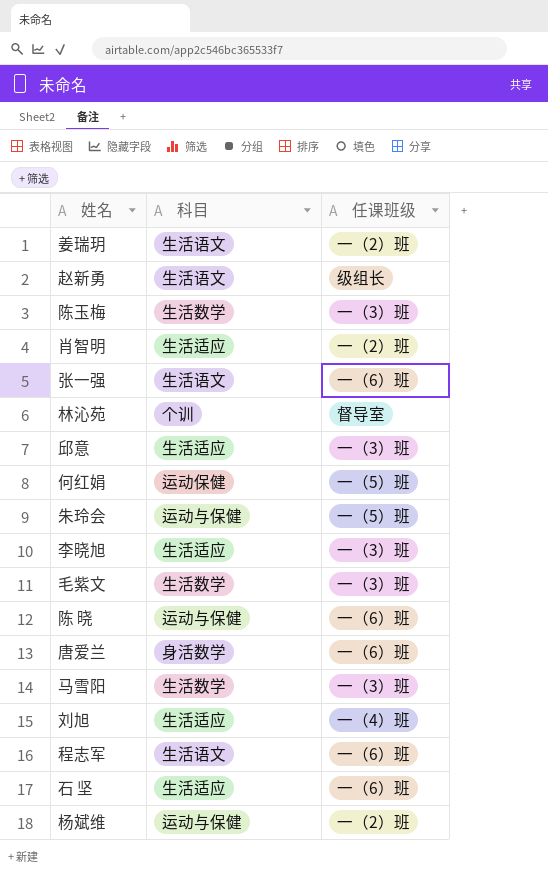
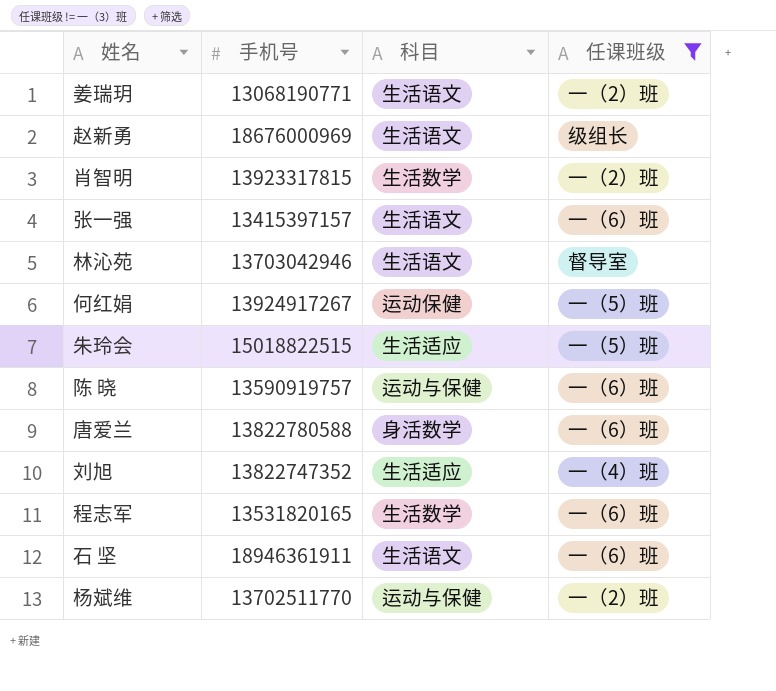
filter: none -> 任课班级 != 一（3）班
column 手机号 | position: none -> 2
肖智明 | 科目: 生活适应 -> 生活数学
林沁苑 | 科目: 个训 -> 生活语文
朱玲会 | 科目: 运动与保健 -> 生活适应
程志军 | 科目: 生活语文 -> 生活数学
石 坚 | 科目: 生活适应 -> 生活语文

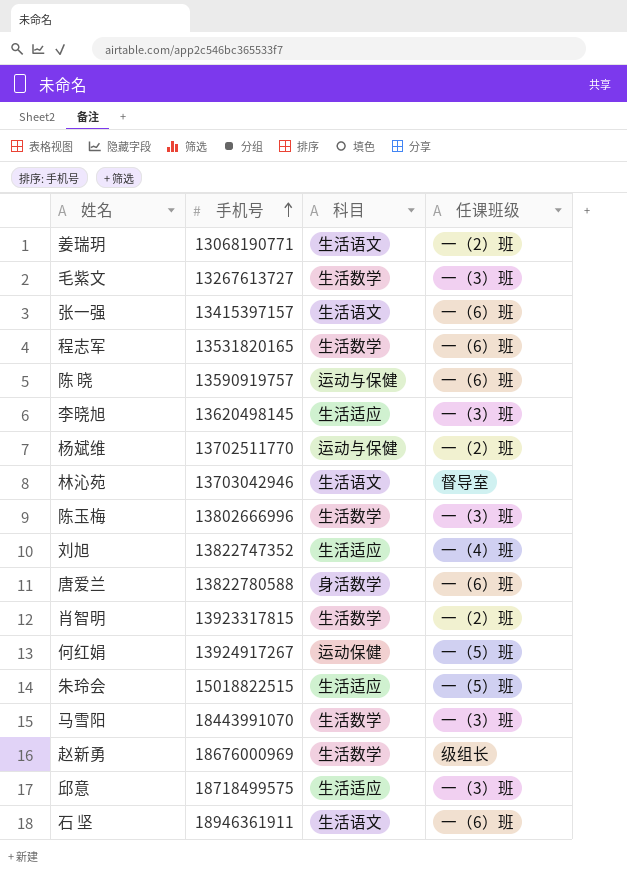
filter: 任课班级 != 一（3）班 -> none
row order: none -> 手机号 ascending
赵新勇 | 科目: 生活语文 -> 生活数学

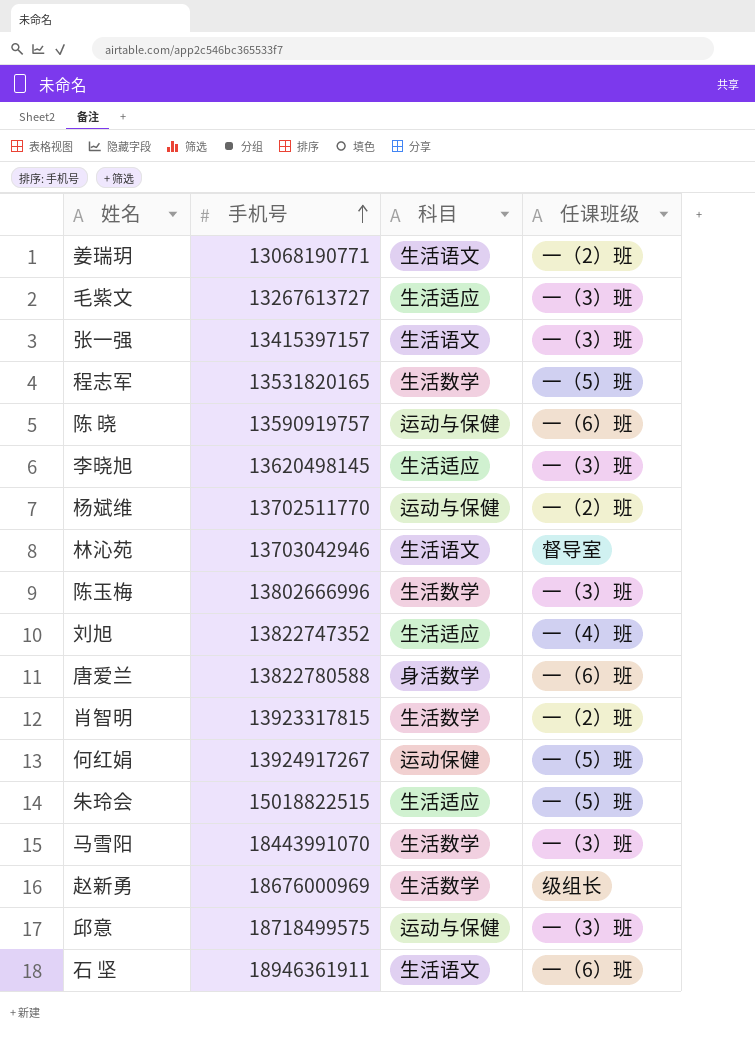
毛紫文 | 科目: 生活数学 -> 生活适应
张一强 | 任课班级: 一（6）班 -> 一（3）班
程志军 | 任课班级: 一（6）班 -> 一（5）班
邱意 | 科目: 生活适应 -> 运动与保健

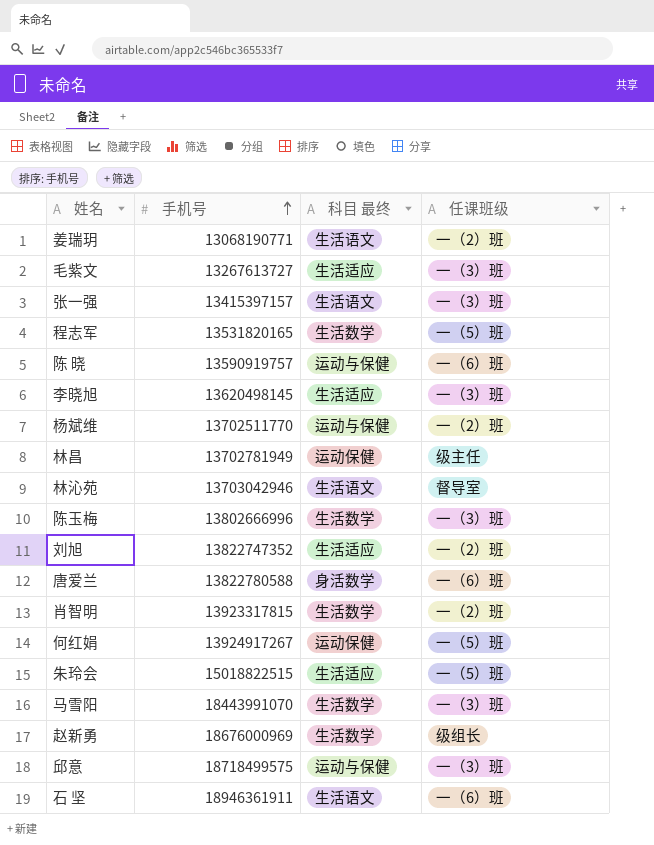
column name: 科目 -> 科目 最终
row 林昌: none -> 13702781949 | 运动保健 | 级主任
刘旭 | 任课班级: 一（4）班 -> 一（2）班

